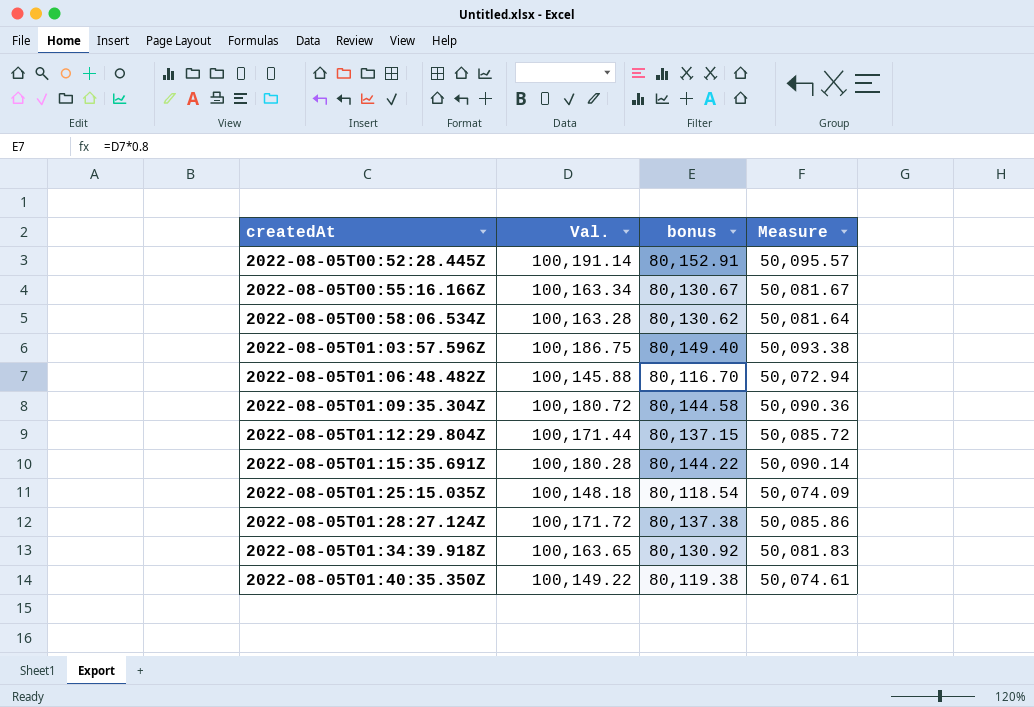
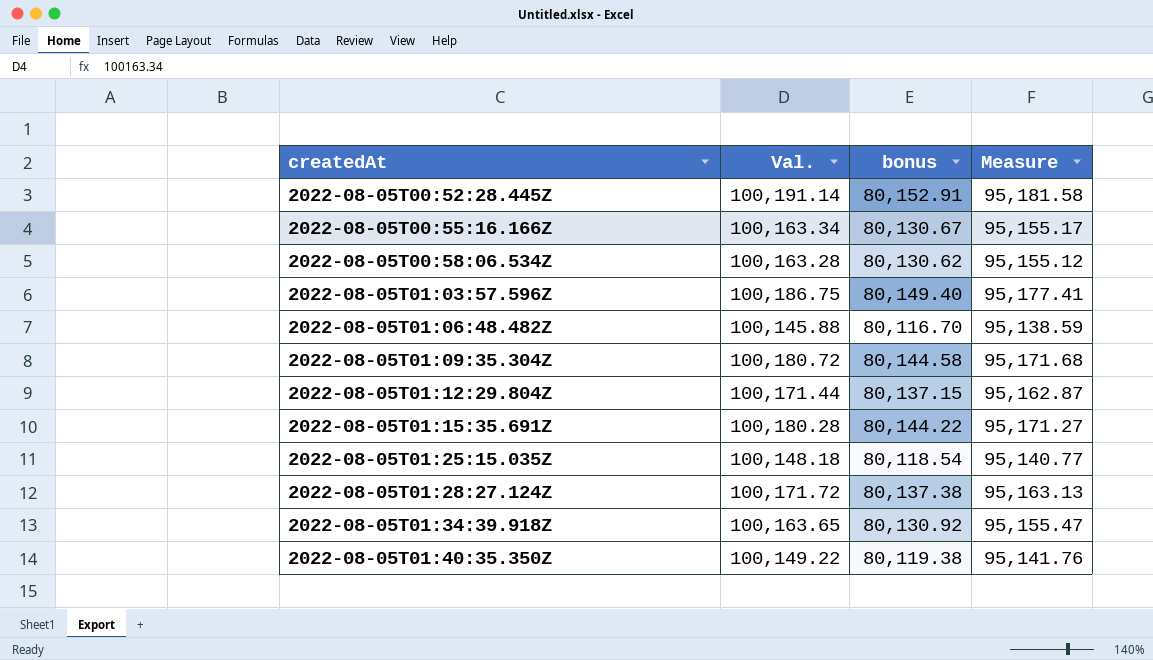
column Measure | formula: [Val.] * 0.5 -> [Val.] * 0.95

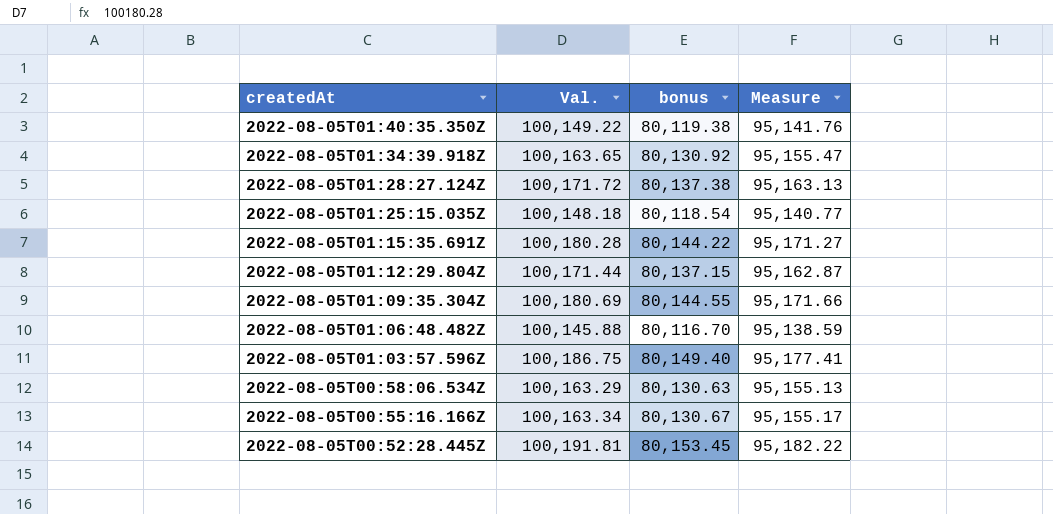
row order: createdAt ascending -> createdAt descending
2022-08-05T01:09:35.304Z | Val.: 100,180.72 -> 100,180.69
2022-08-05T01:09:35.304Z | bonus: 80,144.58 -> 80,144.55
2022-08-05T01:09:35.304Z | Measure: 95,171.68 -> 95,171.66
2022-08-05T00:58:06.534Z | Val.: 100,163.28 -> 100,163.29
2022-08-05T00:58:06.534Z | bonus: 80,130.62 -> 80,130.63
2022-08-05T00:58:06.534Z | Measure: 95,155.12 -> 95,155.13
2022-08-05T00:52:28.445Z | Val.: 100,191.14 -> 100,191.81
2022-08-05T00:52:28.445Z | bonus: 80,152.91 -> 80,153.45
2022-08-05T00:52:28.445Z | Measure: 95,181.58 -> 95,182.22

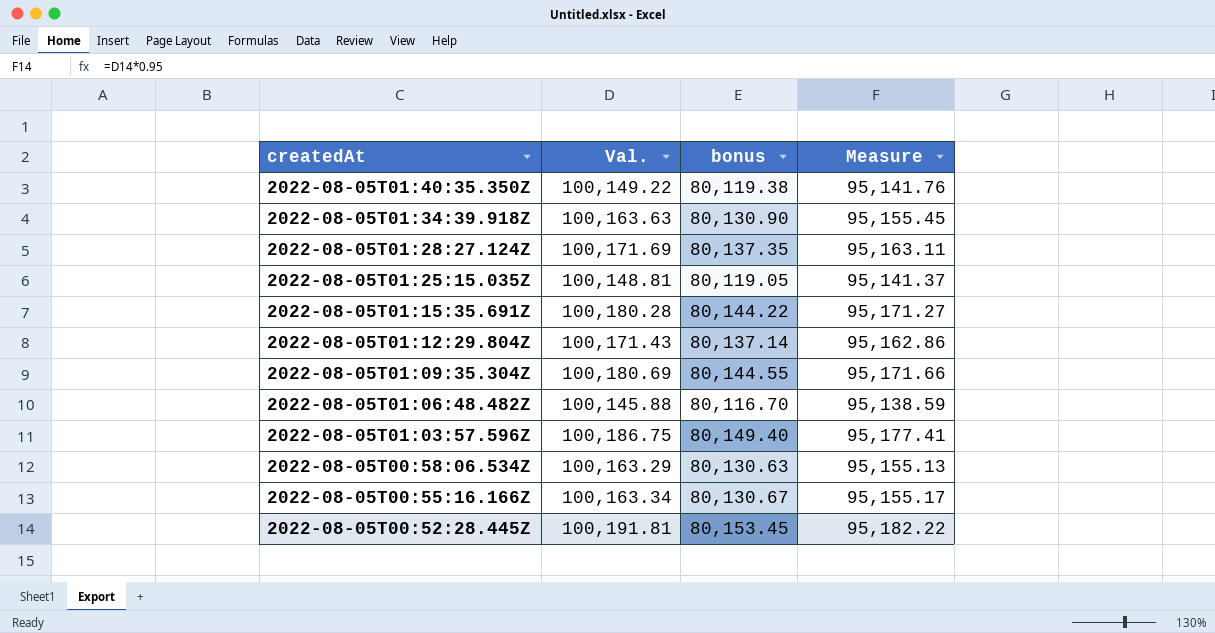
2022-08-05T01:34:39.918Z | Val.: 100,163.65 -> 100,163.63
2022-08-05T01:34:39.918Z | bonus: 80,130.92 -> 80,130.90
2022-08-05T01:34:39.918Z | Measure: 95,155.47 -> 95,155.45
2022-08-05T01:28:27.124Z | Val.: 100,171.72 -> 100,171.69
2022-08-05T01:28:27.124Z | bonus: 80,137.38 -> 80,137.35
2022-08-05T01:28:27.124Z | Measure: 95,163.13 -> 95,163.11
2022-08-05T01:25:15.035Z | Val.: 100,148.18 -> 100,148.81
2022-08-05T01:25:15.035Z | bonus: 80,118.54 -> 80,119.05
2022-08-05T01:25:15.035Z | Measure: 95,140.77 -> 95,141.37
2022-08-05T01:12:29.804Z | Val.: 100,171.44 -> 100,171.43
2022-08-05T01:12:29.804Z | bonus: 80,137.15 -> 80,137.14
2022-08-05T01:12:29.804Z | Measure: 95,162.87 -> 95,162.86

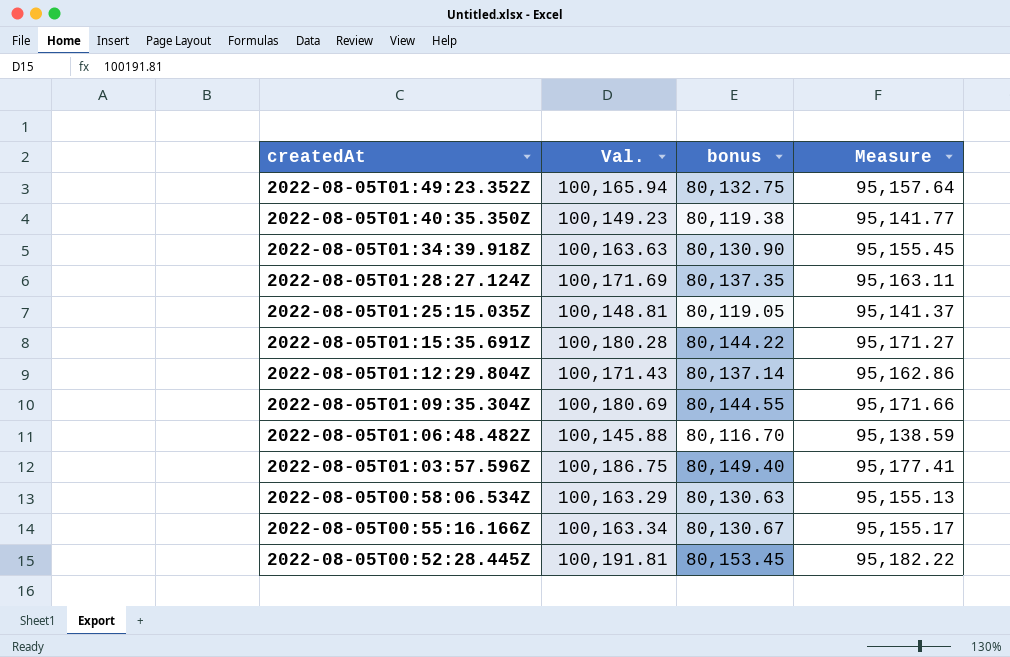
row 2022-08-05T01:49:23.352Z: none -> 100,165.94 | 80,132.75 | 95,157.64
2022-08-05T01:40:35.350Z | Val.: 100,149.22 -> 100,149.23
2022-08-05T01:40:35.350Z | Measure: 95,141.76 -> 95,141.77

